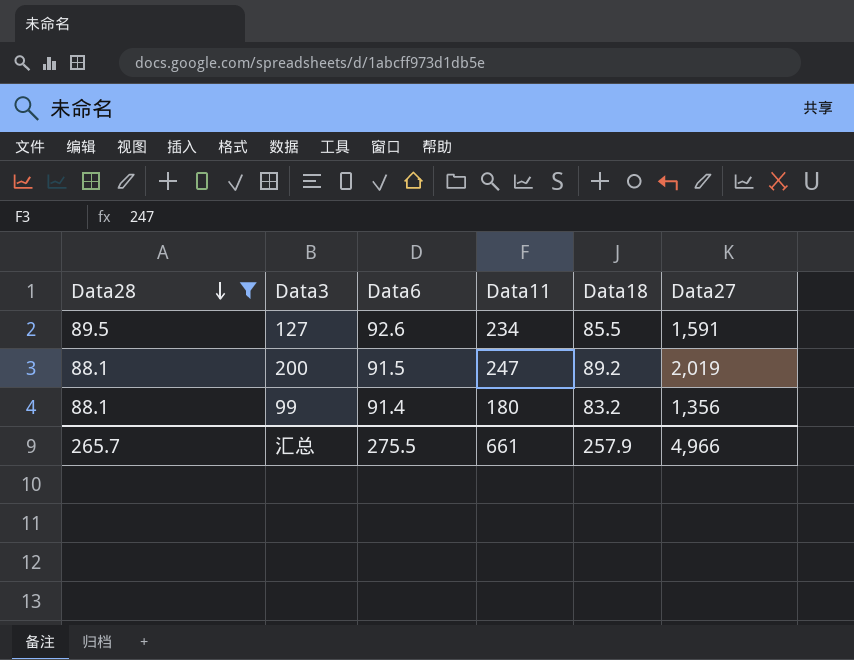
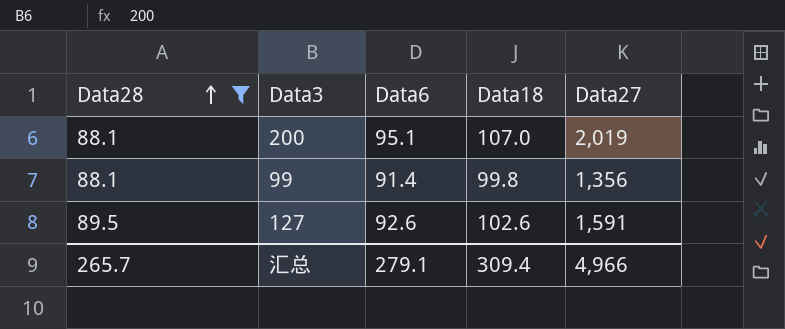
row order: Data28 descending -> Data28 ascending
column Data11 | position: 4 -> none
200 | Data6: 91.5 -> 95.1
200 | Data18: 89.2 -> 107.0
99 | Data18: 83.2 -> 99.8
127 | Data18: 85.5 -> 102.6
汇总 | Data6: 275.5 -> 279.1
汇总 | Data18: 257.9 -> 309.4

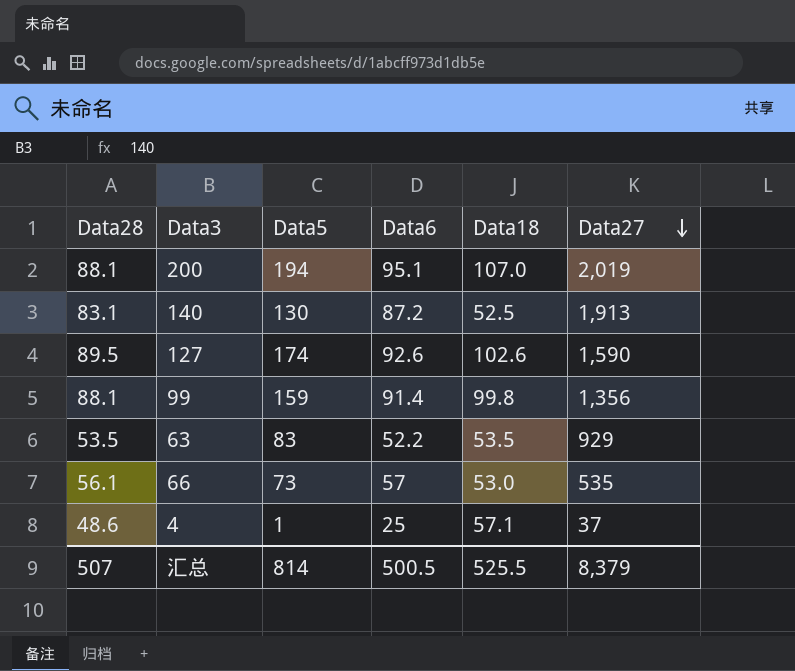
filter: Data28 >= 88.1 -> none
row order: Data28 ascending -> Data27 descending
column Data5 | position: none -> 3
127 | Data27: 1,591 -> 1,590
汇总 | Data28: 265.7 -> 507
汇总 | Data6: 279.1 -> 500.5
汇总 | Data18: 309.4 -> 525.5
汇总 | Data27: 4,966 -> 8,379

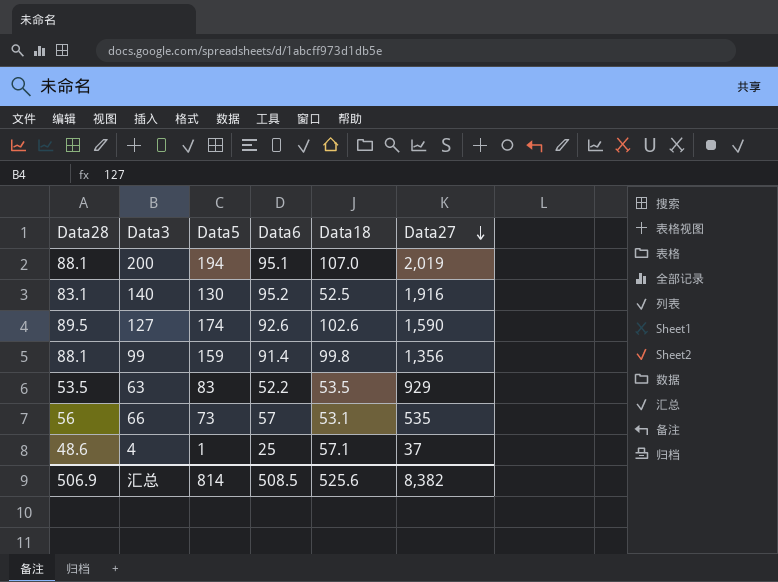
140 | Data6: 87.2 -> 95.2
140 | Data27: 1,913 -> 1,916
66 | Data28: 56.1 -> 56
66 | Data18: 53.0 -> 53.1
汇总 | Data28: 507 -> 506.9
汇总 | Data6: 500.5 -> 508.5
汇总 | Data18: 525.5 -> 525.6
汇总 | Data27: 8,379 -> 8,382

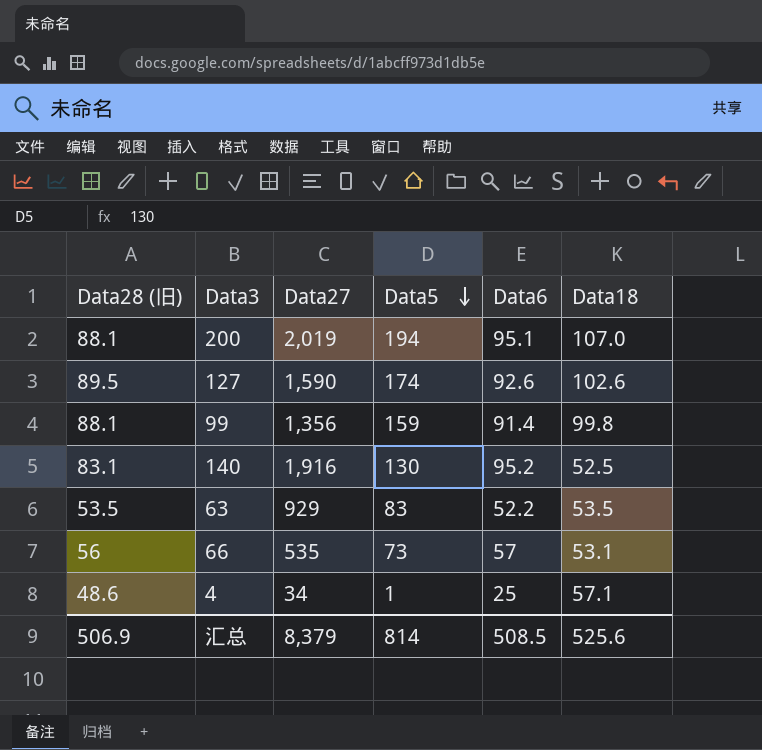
row order: Data27 descending -> Data5 descending
column name: Data28 -> Data28 (旧)
column Data27 | position: 6 -> 3
4 | Data27: 37 -> 34
汇总 | Data27: 8,382 -> 8,379

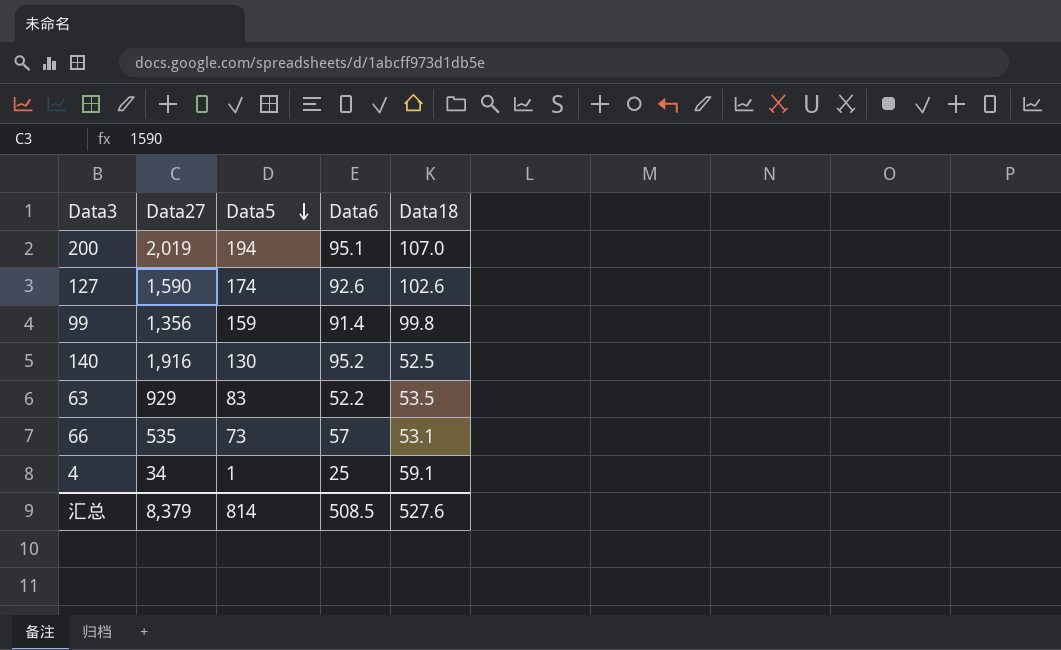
column Data28 (旧) | position: 1 -> none
4 | Data18: 57.1 -> 59.1
汇总 | Data18: 525.6 -> 527.6

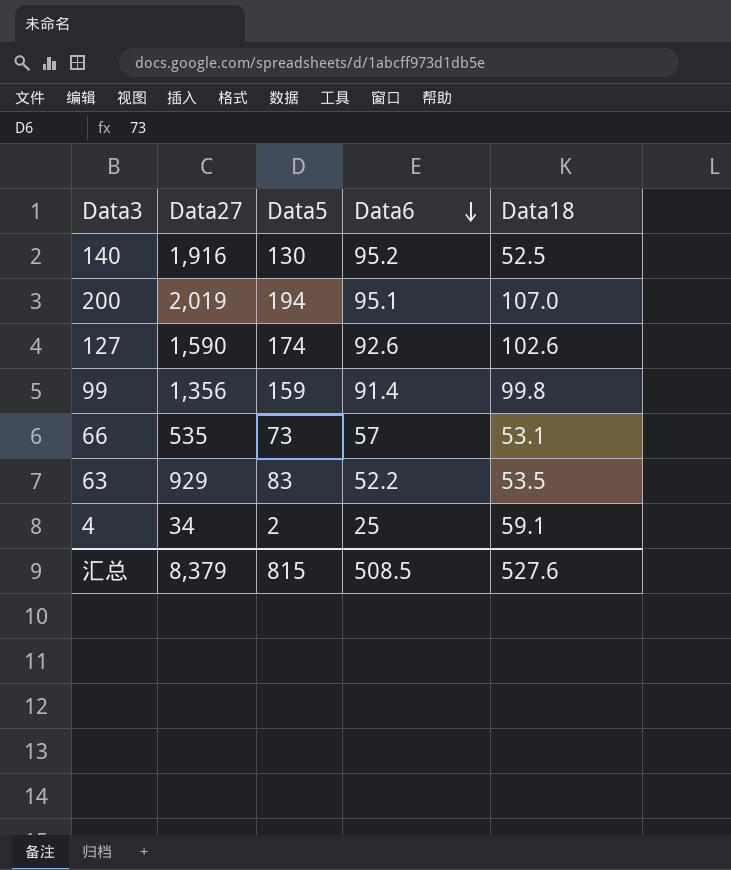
row order: Data5 descending -> Data6 descending
4 | Data5: 1 -> 2
汇总 | Data5: 814 -> 815

